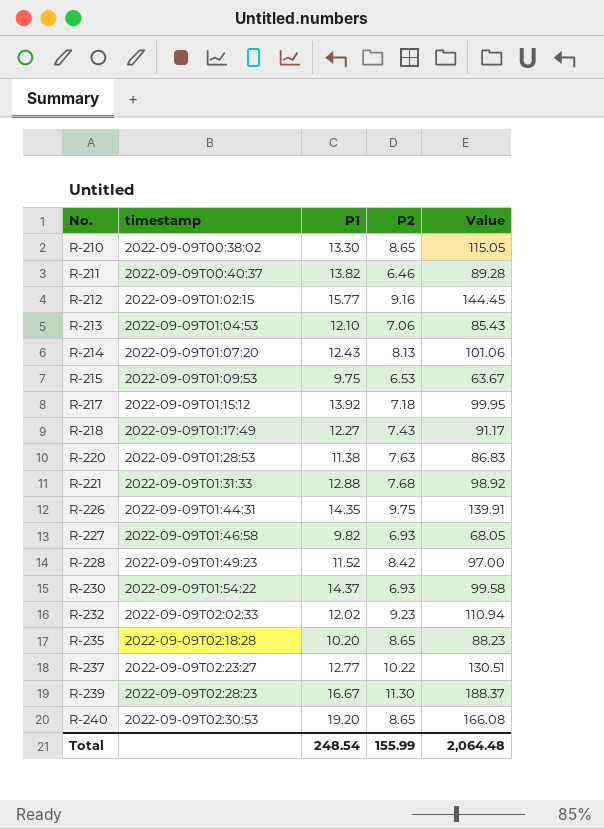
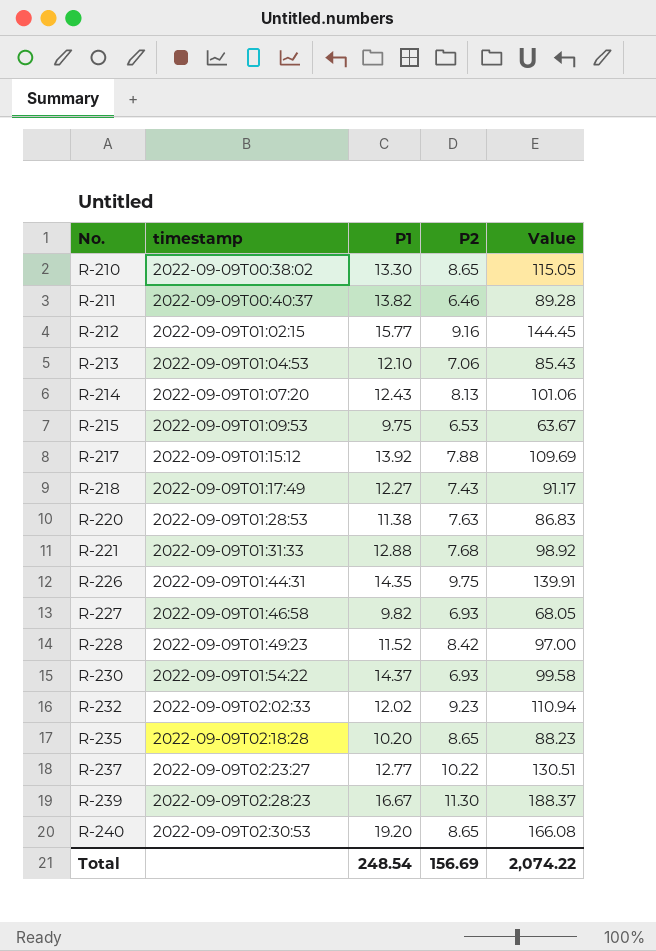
R-217 | P2: 7.18 -> 7.88
R-217 | Value: 99.95 -> 109.69
Total | P2: 155.99 -> 156.69
Total | Value: 2,064.48 -> 2,074.22

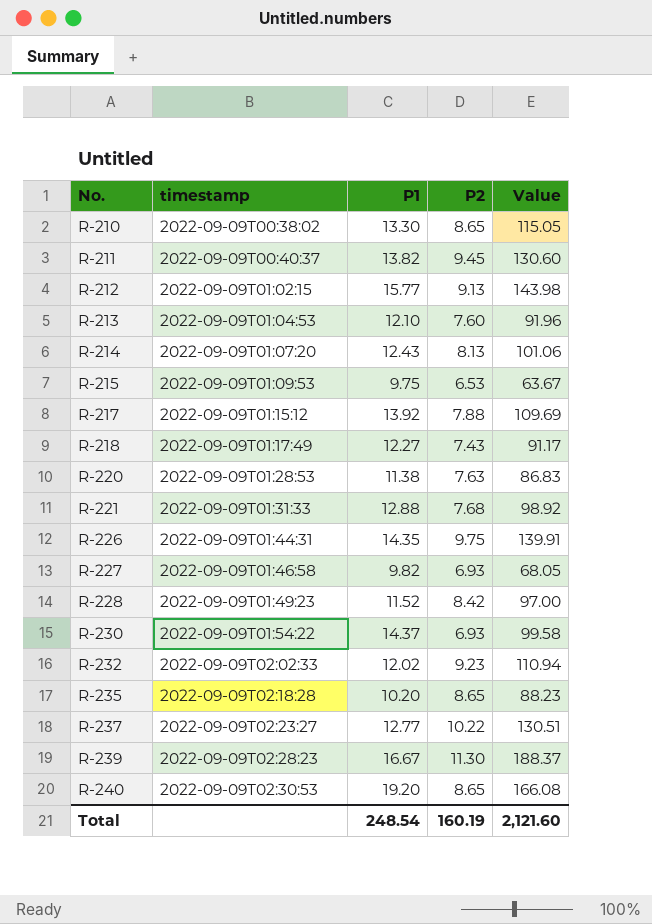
R-211 | P2: 6.46 -> 9.45
R-211 | Value: 89.28 -> 130.60
R-212 | P2: 9.16 -> 9.13
R-212 | Value: 144.45 -> 143.98
R-213 | P2: 7.06 -> 7.60
R-213 | Value: 85.43 -> 91.96
Total | P2: 156.69 -> 160.19
Total | Value: 2,074.22 -> 2,121.60

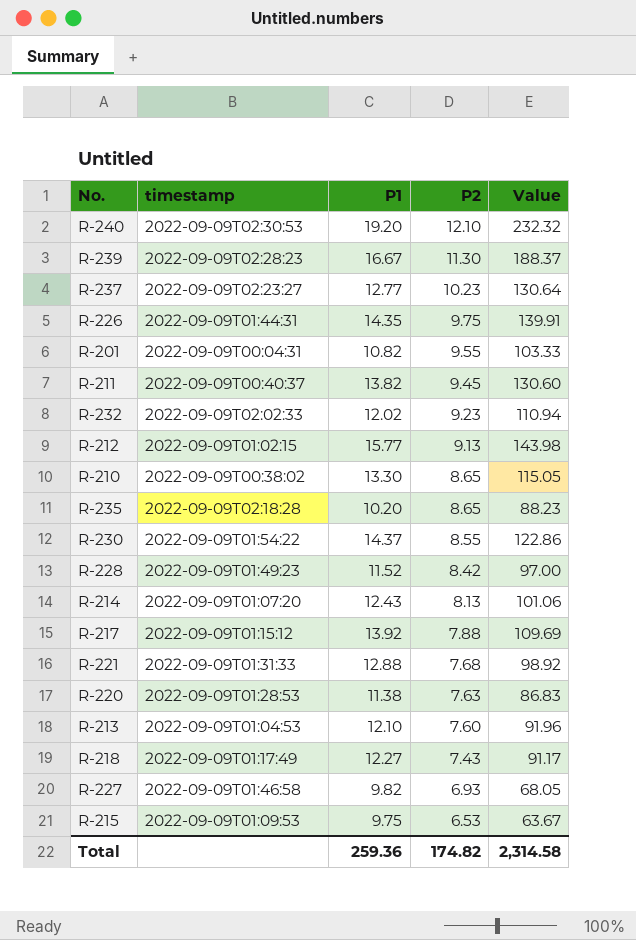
row order: No. ascending -> P2 descending
R-240 | P2: 8.65 -> 12.10
R-240 | Value: 166.08 -> 232.32
R-237 | P2: 10.22 -> 10.23
R-237 | Value: 130.51 -> 130.64
row R-201: none -> 2022-09-09T00:04:31 | 10.82 | 9.55 | 103.33
R-230 | P2: 6.93 -> 8.55
R-230 | Value: 99.58 -> 122.86
Total | P1: 248.54 -> 259.36
Total | P2: 160.19 -> 174.82
Total | Value: 2,121.60 -> 2,314.58

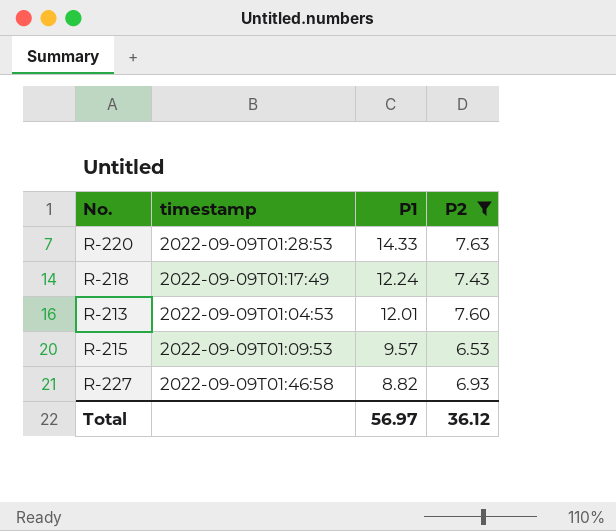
filter: none -> P2 <= 7.63
row order: P2 descending -> P1 descending
column Value | formula: [P1] * [P2] -> none
R-220 | P1: 11.38 -> 14.33
R-218 | P1: 12.27 -> 12.24
R-213 | P1: 12.10 -> 12.01
R-215 | P1: 9.75 -> 9.57
R-227 | P1: 9.82 -> 8.82
Total | P1: 259.36 -> 56.97
Total | P2: 174.82 -> 36.12

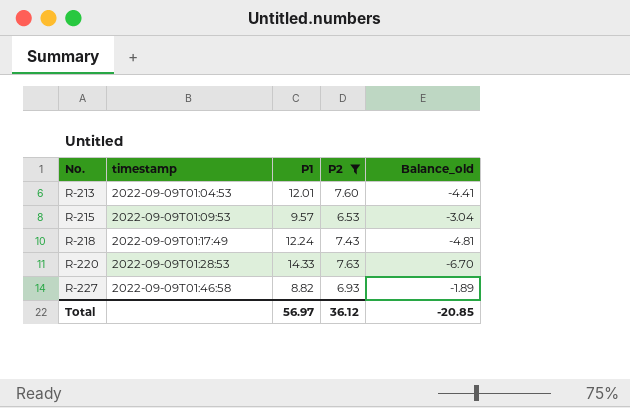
row order: P1 descending -> No. ascending
column Balance_old | formula: none -> [P2] - [P1]

